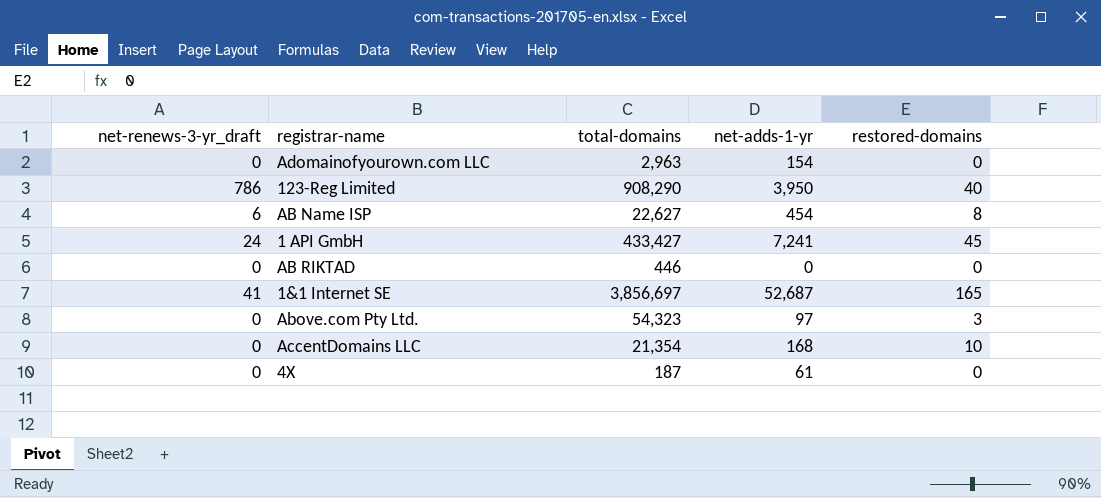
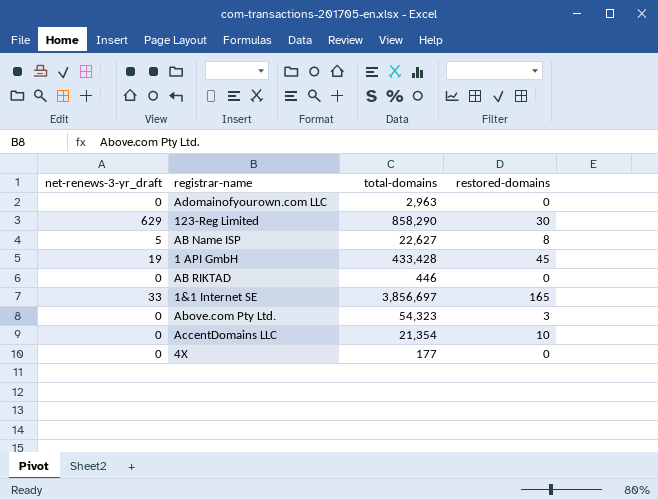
column net-adds-1-yr | position: 4 -> none
123-Reg Limited | net-renews-3-yr_draft: 786 -> 629
123-Reg Limited | total-domains: 908,290 -> 858,290
123-Reg Limited | restored-domains: 40 -> 30
AB Name ISP | net-renews-3-yr_draft: 6 -> 5
1 API GmbH | net-renews-3-yr_draft: 24 -> 19
1 API GmbH | total-domains: 433,427 -> 433,428
1&1 Internet SE | net-renews-3-yr_draft: 41 -> 33
4X | total-domains: 187 -> 177

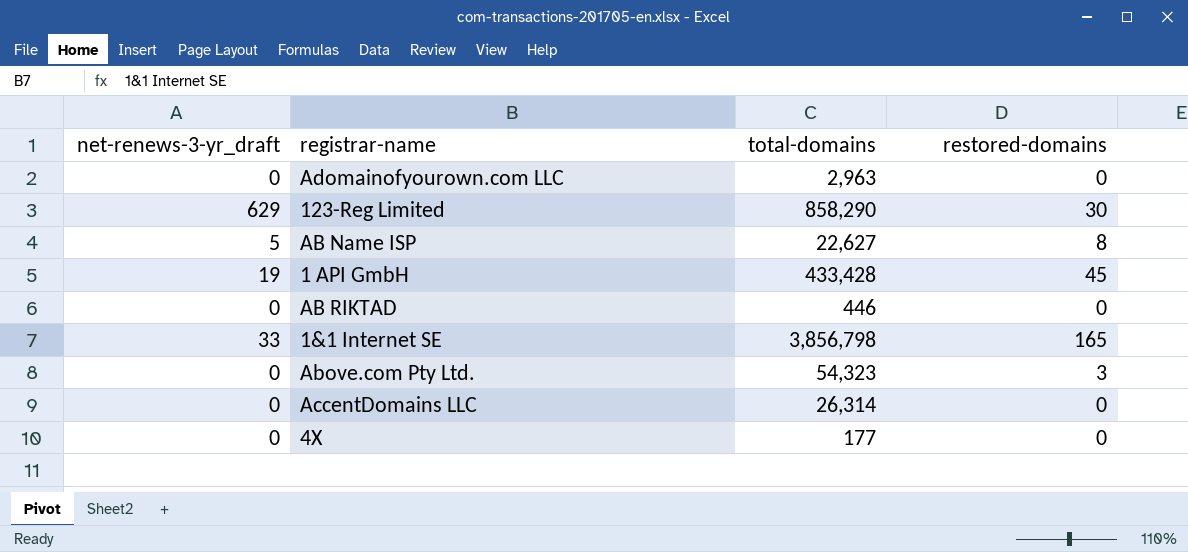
1&1 Internet SE | total-domains: 3,856,697 -> 3,856,798
AccentDomains LLC | total-domains: 21,354 -> 26,314
AccentDomains LLC | restored-domains: 10 -> 0

